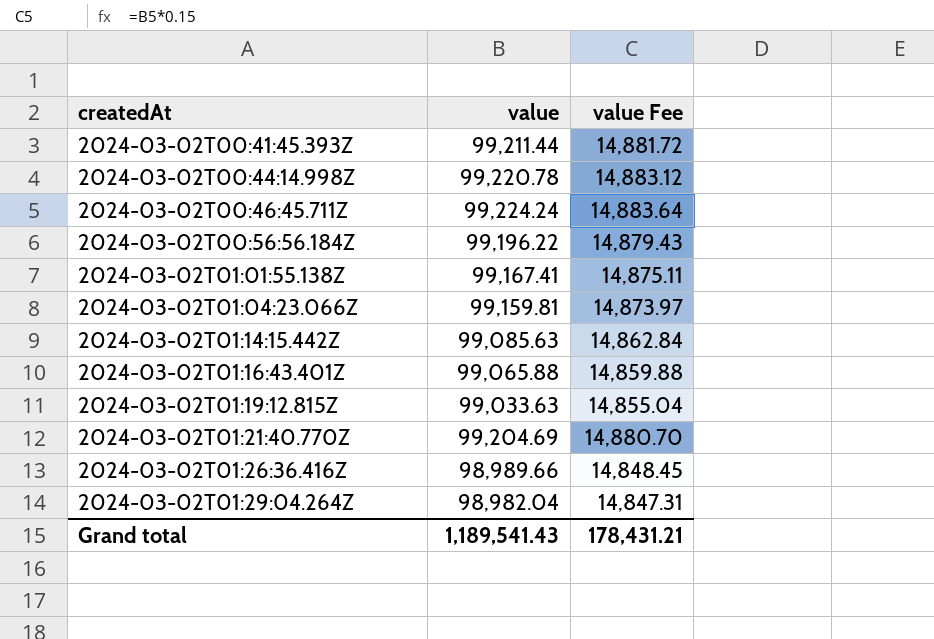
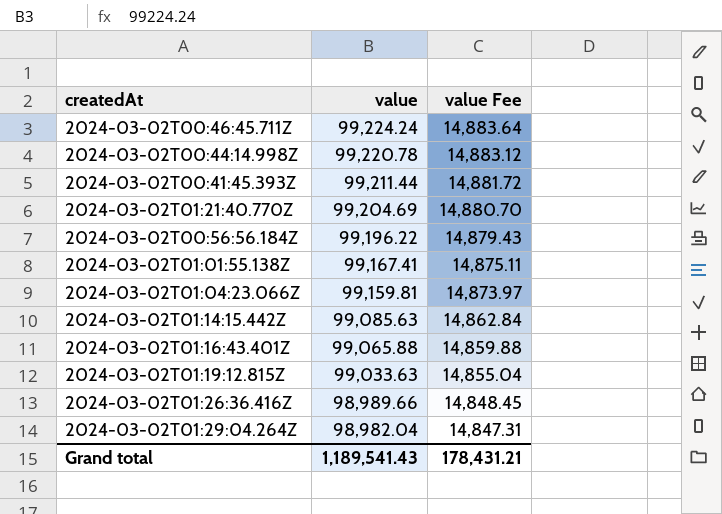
row order: createdAt ascending -> value descending

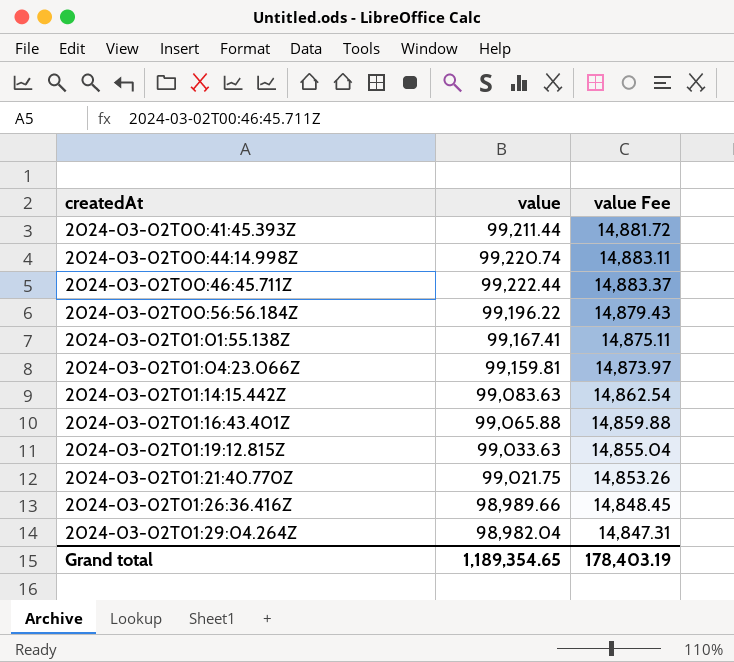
row order: value descending -> createdAt ascending
2024-03-02T00:44:14.998Z | value: 99,220.78 -> 99,220.74
2024-03-02T00:44:14.998Z | value Fee: 14,883.12 -> 14,883.11
2024-03-02T00:46:45.711Z | value: 99,224.24 -> 99,222.44
2024-03-02T00:46:45.711Z | value Fee: 14,883.64 -> 14,883.37
2024-03-02T01:14:15.442Z | value: 99,085.63 -> 99,083.63
2024-03-02T01:14:15.442Z | value Fee: 14,862.84 -> 14,862.54
2024-03-02T01:21:40.770Z | value: 99,204.69 -> 99,021.75
2024-03-02T01:21:40.770Z | value Fee: 14,880.70 -> 14,853.26
Grand total | value: 1,189,541.43 -> 1,189,354.65
Grand total | value Fee: 178,431.21 -> 178,403.19

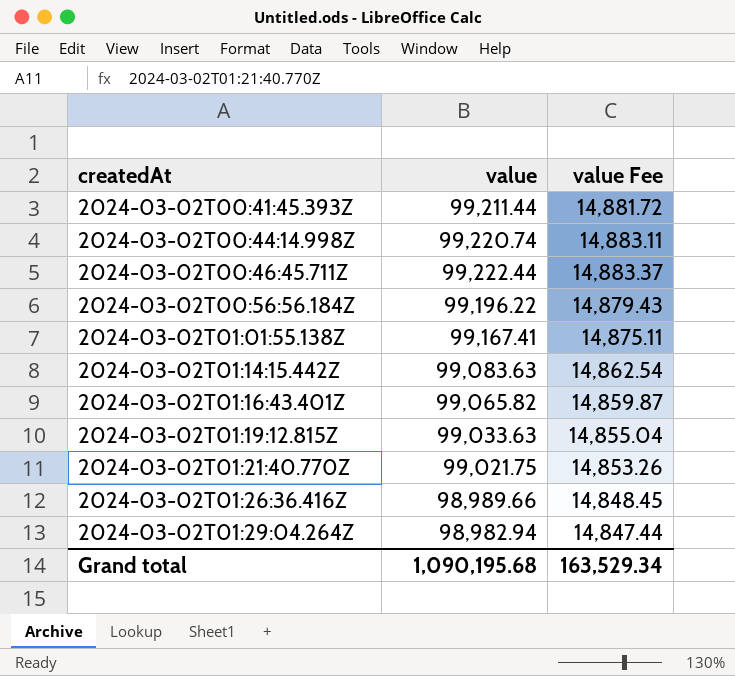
row 2024-03-02T01:04:23.066Z: 99,159.81 | 14,873.97 -> none
2024-03-02T01:16:43.401Z | value: 99,065.88 -> 99,065.82
2024-03-02T01:16:43.401Z | value Fee: 14,859.88 -> 14,859.87
2024-03-02T01:29:04.264Z | value: 98,982.04 -> 98,982.94
2024-03-02T01:29:04.264Z | value Fee: 14,847.31 -> 14,847.44
Grand total | value: 1,189,354.65 -> 1,090,195.68
Grand total | value Fee: 178,403.19 -> 163,529.34

